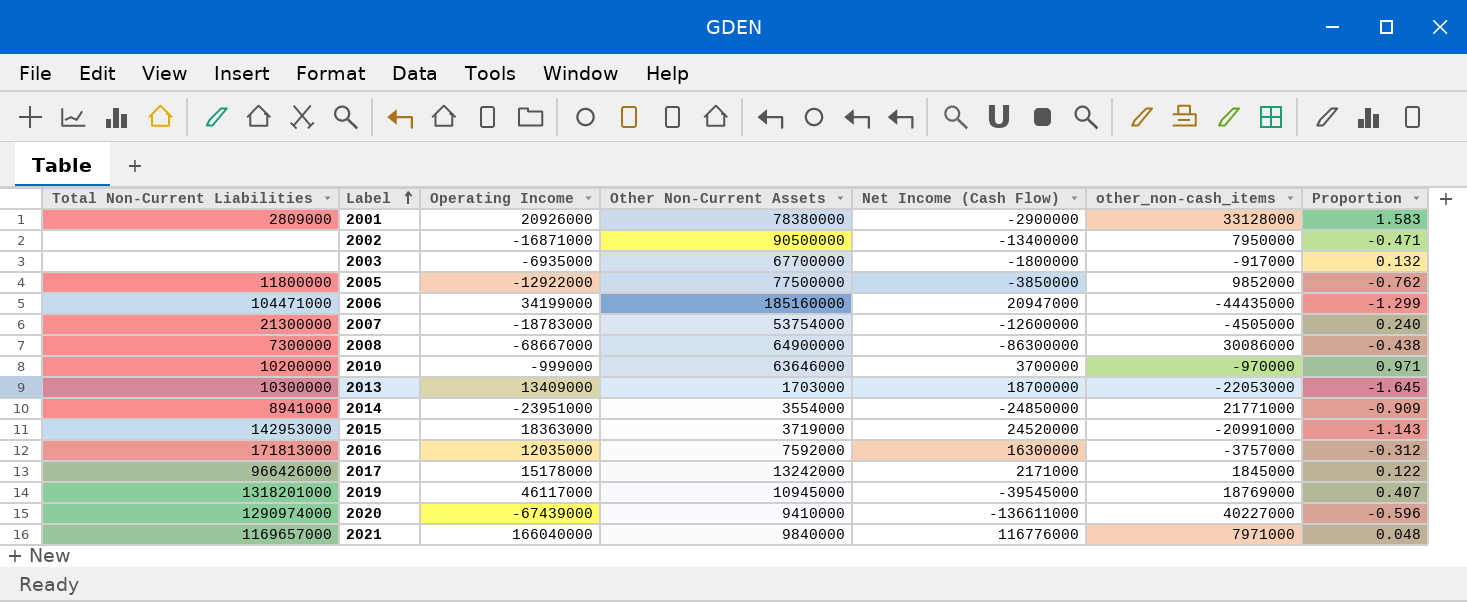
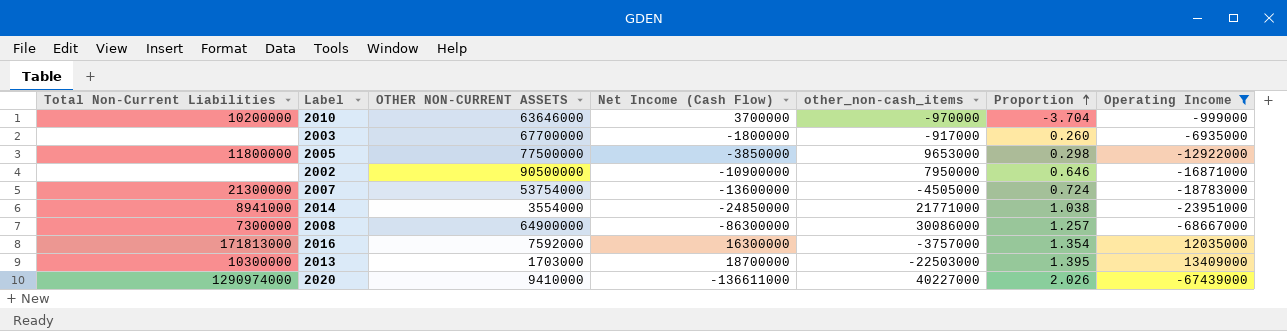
filter: none -> Operating Income <= 13409000
row order: Label ascending -> Proportion ascending
column name: Other Non-Current Assets -> OTHER NON-CURRENT ASSETS
column Proportion | formula: [other_non-cash_items] / [Operating Income] -> [Net Income (Cash Flow)] / [Operating Income]
column Operating Income | position: 3 -> 7
2005 | other_non-cash_items: 9852000 -> 9653000
2002 | Net Income (Cash Flow): -13400000 -> -10900000
2007 | Net Income (Cash Flow): -12600000 -> -13600000
2013 | other_non-cash_items: -22053000 -> -22503000

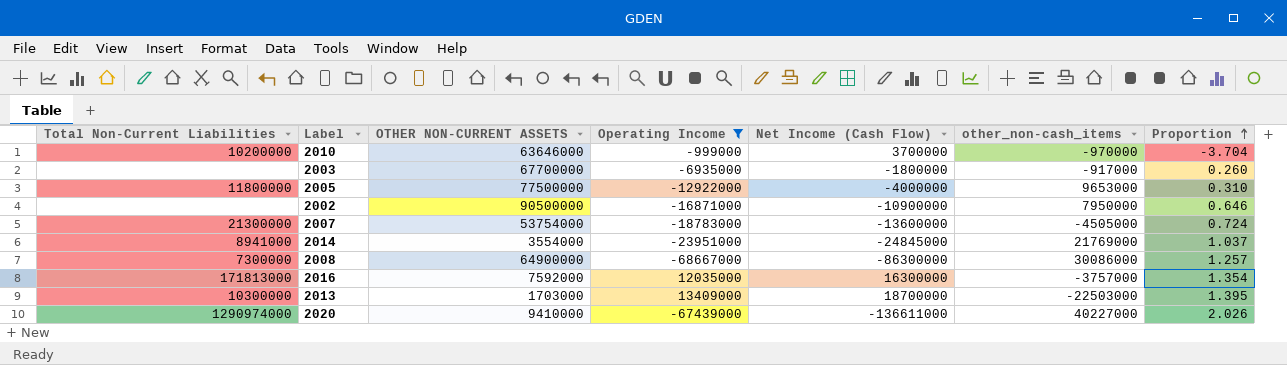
column Operating Income | position: 7 -> 4
2005 | Net Income (Cash Flow): -3850000 -> -4000000
2005 | Proportion: 0.298 -> 0.310
2014 | Net Income (Cash Flow): -24850000 -> -24845000
2014 | other_non-cash_items: 21771000 -> 21769000
2014 | Proportion: 1.038 -> 1.037

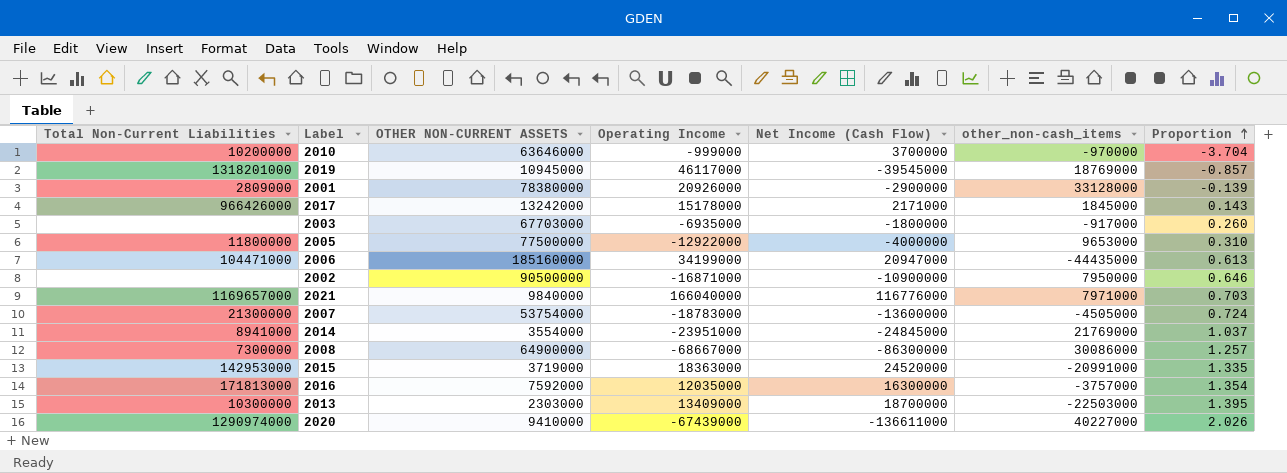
filter: Operating Income <= 13409000 -> none
2003 | OTHER NON-CURRENT ASSETS: 67700000 -> 67703000
2013 | OTHER NON-CURRENT ASSETS: 1703000 -> 2303000

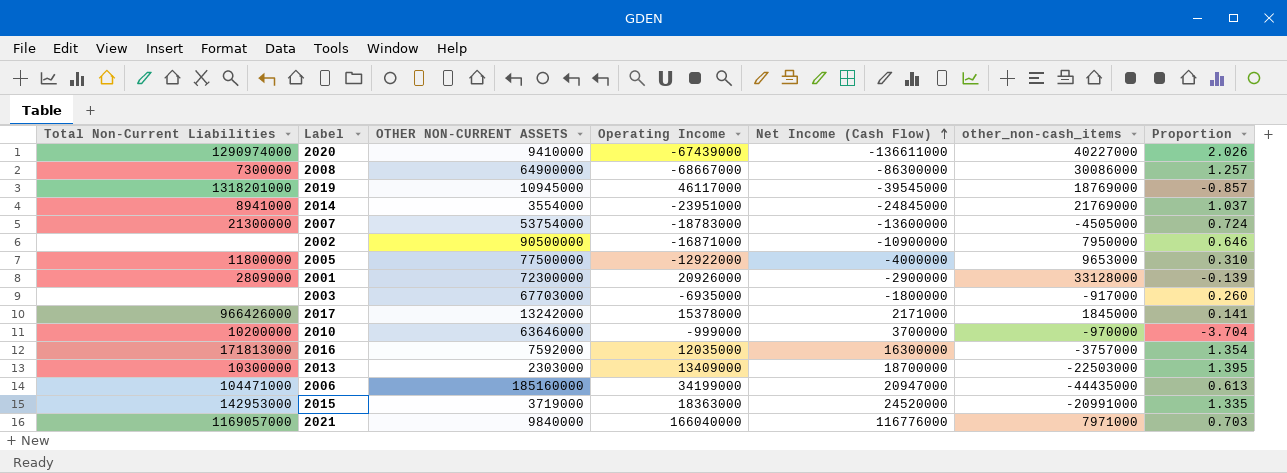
row order: Proportion ascending -> Net Income (Cash Flow) ascending
2001 | OTHER NON-CURRENT ASSETS: 78380000 -> 72300000
2017 | Operating Income: 15178000 -> 15378000
2017 | Proportion: 0.143 -> 0.141
2021 | Total Non-Current Liabilities: 1169657000 -> 1169057000

